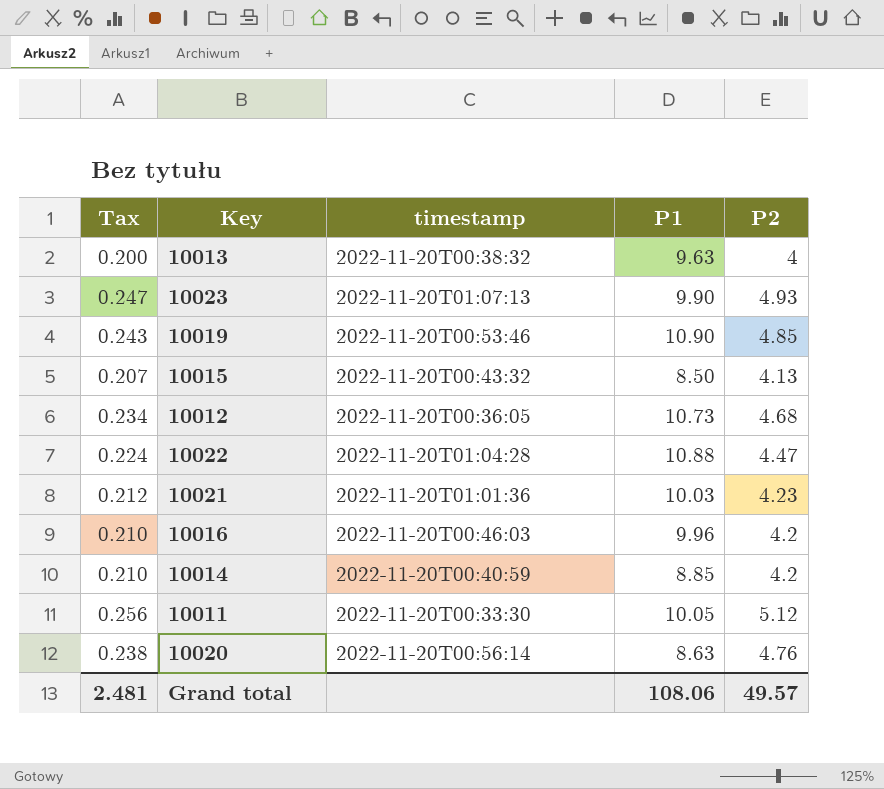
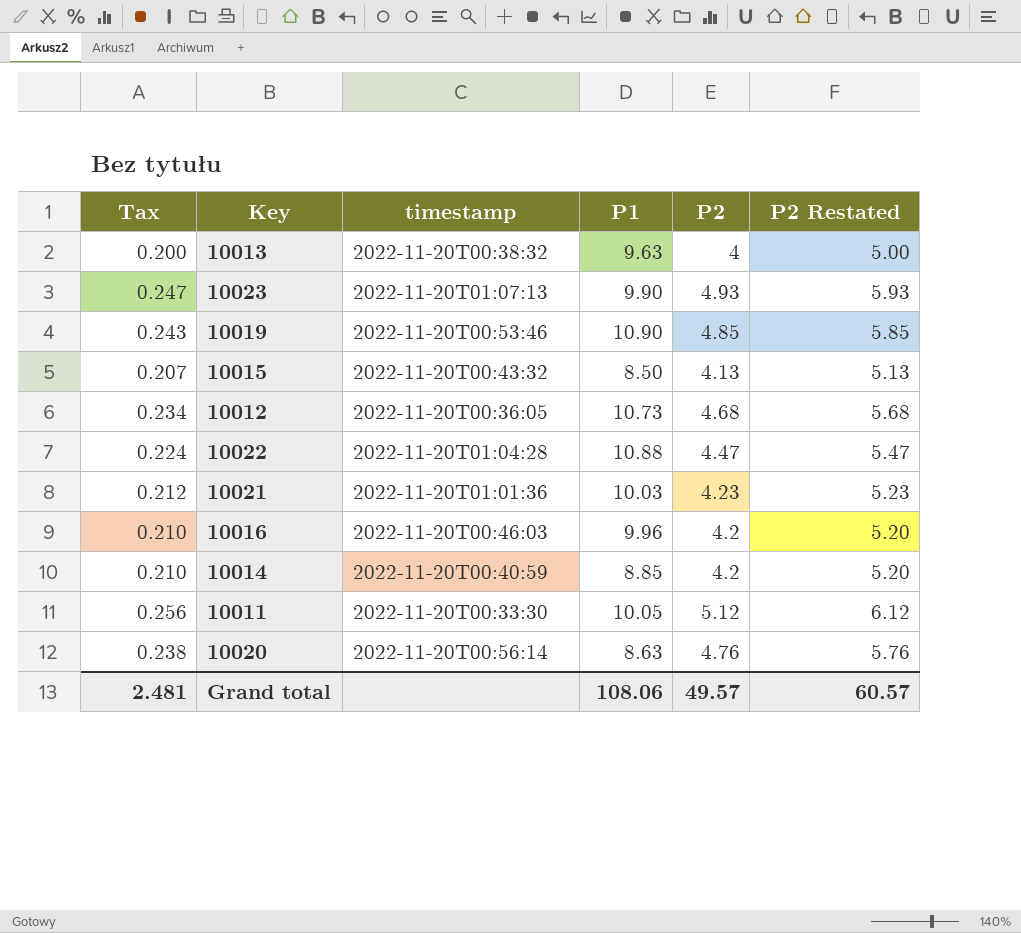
column P2 Restated | formula: none -> [P2] + 1

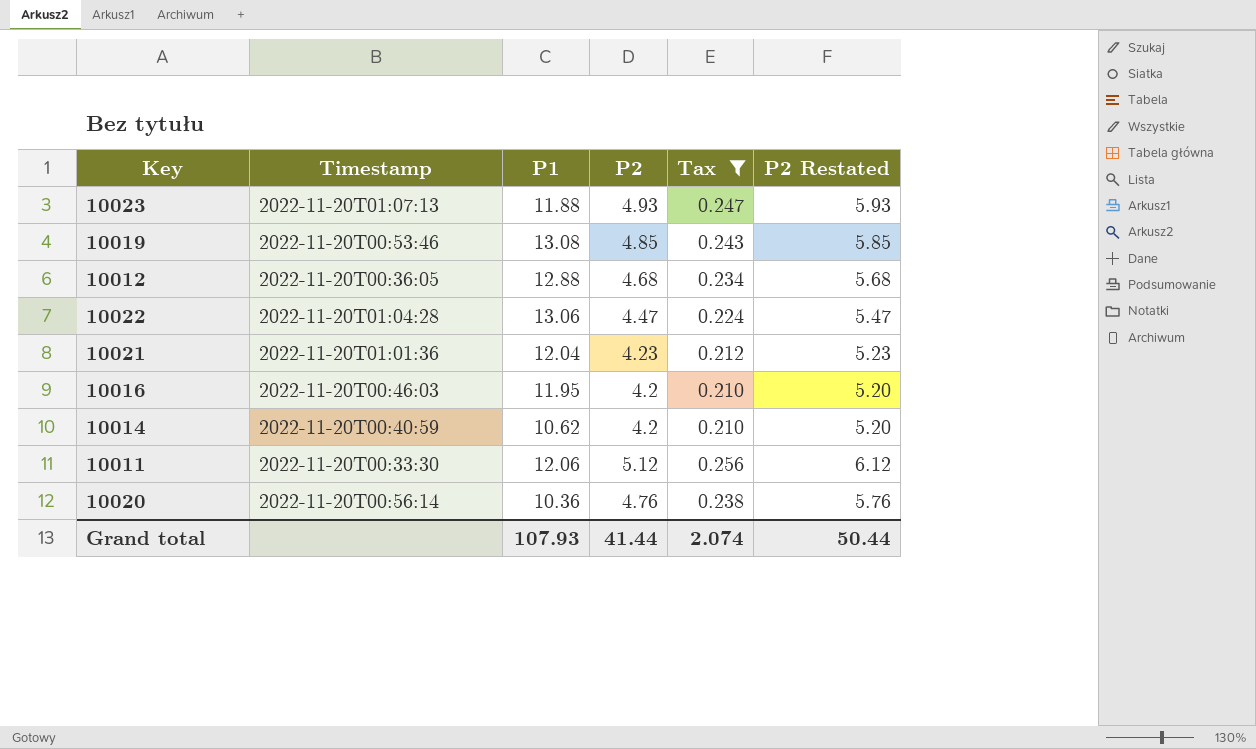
filter: none -> Tax >= 0.210
column name: timestamp -> Timestamp
column Tax | position: 1 -> 5
10023 | P1: 9.90 -> 11.88
10019 | P1: 10.90 -> 13.08
10012 | P1: 10.73 -> 12.88
10022 | P1: 10.88 -> 13.06
10021 | P1: 10.03 -> 12.04
10016 | P1: 9.96 -> 11.95
10014 | P1: 8.85 -> 10.62
10011 | P1: 10.05 -> 12.06
10020 | P1: 8.63 -> 10.36
Grand total | P1: 108.06 -> 107.93
Grand total | P2: 49.57 -> 41.44
Grand total | Tax: 2.481 -> 2.074
Grand total | P2 Restated: 60.57 -> 50.44

